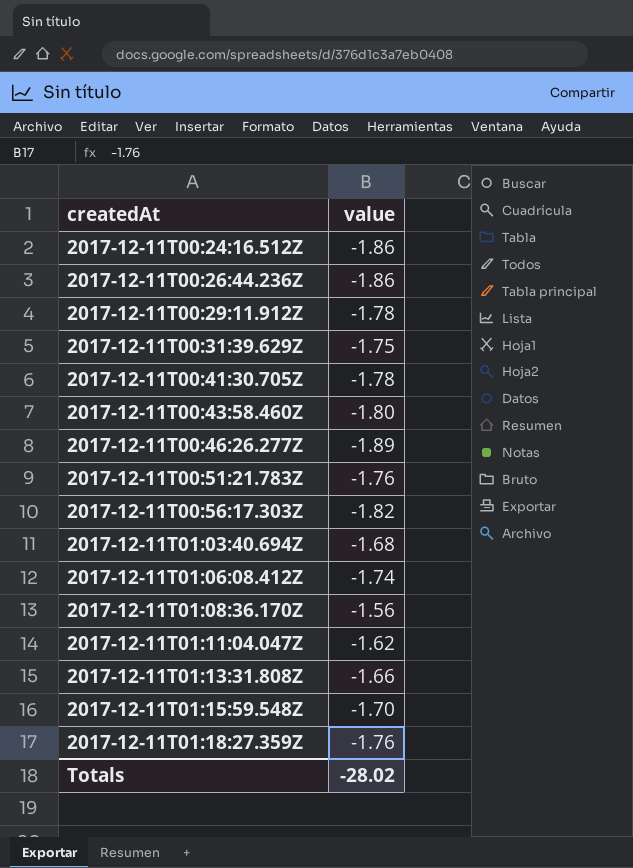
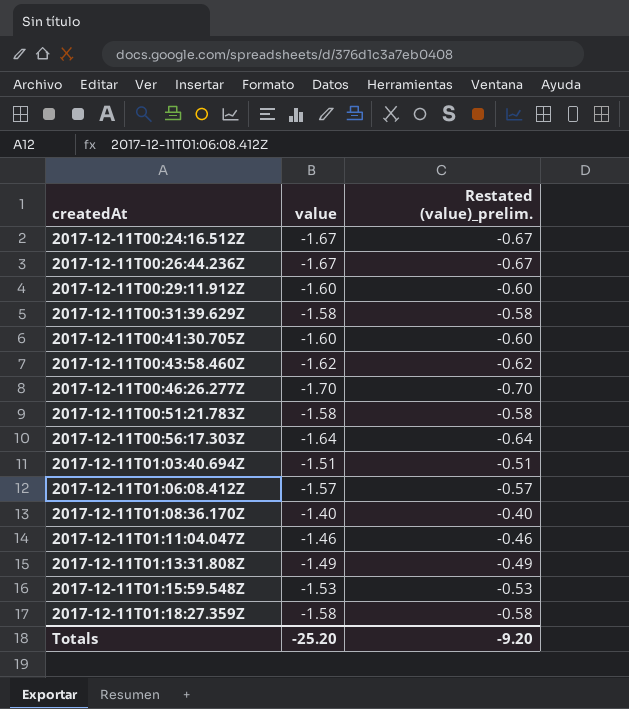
column Restated (value)_prelim. | formula: none -> [value] + 1
2017-12-11T00:24:16.512Z | value: -1.86 -> -1.67
2017-12-11T00:26:44.236Z | value: -1.86 -> -1.67
2017-12-11T00:29:11.912Z | value: -1.78 -> -1.60
2017-12-11T00:31:39.629Z | value: -1.75 -> -1.58
2017-12-11T00:41:30.705Z | value: -1.78 -> -1.60
2017-12-11T00:43:58.460Z | value: -1.80 -> -1.62
2017-12-11T00:46:26.277Z | value: -1.89 -> -1.70
2017-12-11T00:51:21.783Z | value: -1.76 -> -1.58
2017-12-11T00:56:17.303Z | value: -1.82 -> -1.64
2017-12-11T01:03:40.694Z | value: -1.68 -> -1.51
2017-12-11T01:06:08.412Z | value: -1.74 -> -1.57
2017-12-11T01:08:36.170Z | value: -1.56 -> -1.40
2017-12-11T01:11:04.047Z | value: -1.62 -> -1.46
2017-12-11T01:13:31.808Z | value: -1.66 -> -1.49
2017-12-11T01:15:59.548Z | value: -1.70 -> -1.53
2017-12-11T01:18:27.359Z | value: -1.76 -> -1.58
Totals | value: -28.02 -> -25.20

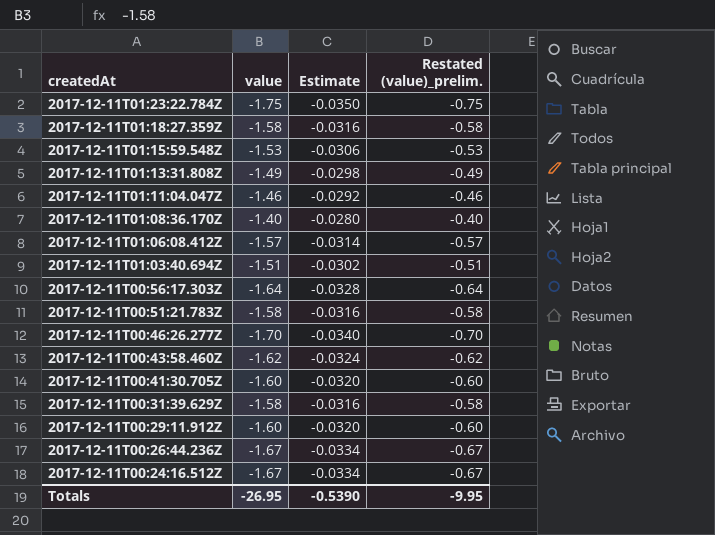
row order: createdAt ascending -> createdAt descending
column Estimate | formula: none -> [value] * 0.02
row 2017-12-11T01:23:22.784Z: none -> -1.75 | -0.0350 | -0.75
Totals | value: -25.20 -> -26.95
Totals | Restated (value)_prelim.: -9.20 -> -9.95

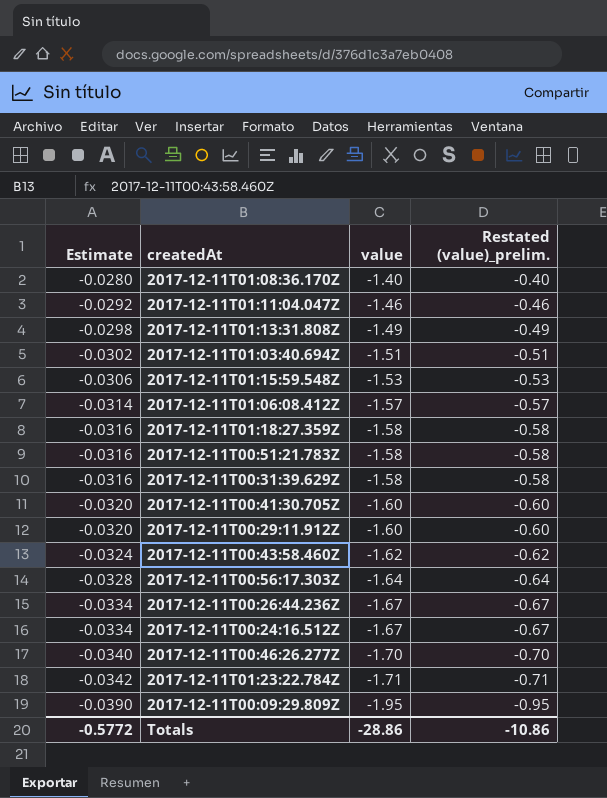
row order: createdAt descending -> Estimate descending
column Estimate | position: 3 -> 1
2017-12-11T01:23:22.784Z | Estimate: -0.0350 -> -0.0342
2017-12-11T01:23:22.784Z | value: -1.75 -> -1.71
2017-12-11T01:23:22.784Z | Restated (value)_prelim.: -0.75 -> -0.71
row 2017-12-11T00:09:29.809Z: none -> -0.0390 | -1.95 | -0.95
Totals | Estimate: -0.5390 -> -0.5772
Totals | value: -26.95 -> -28.86
Totals | Restated (value)_prelim.: -9.95 -> -10.86

